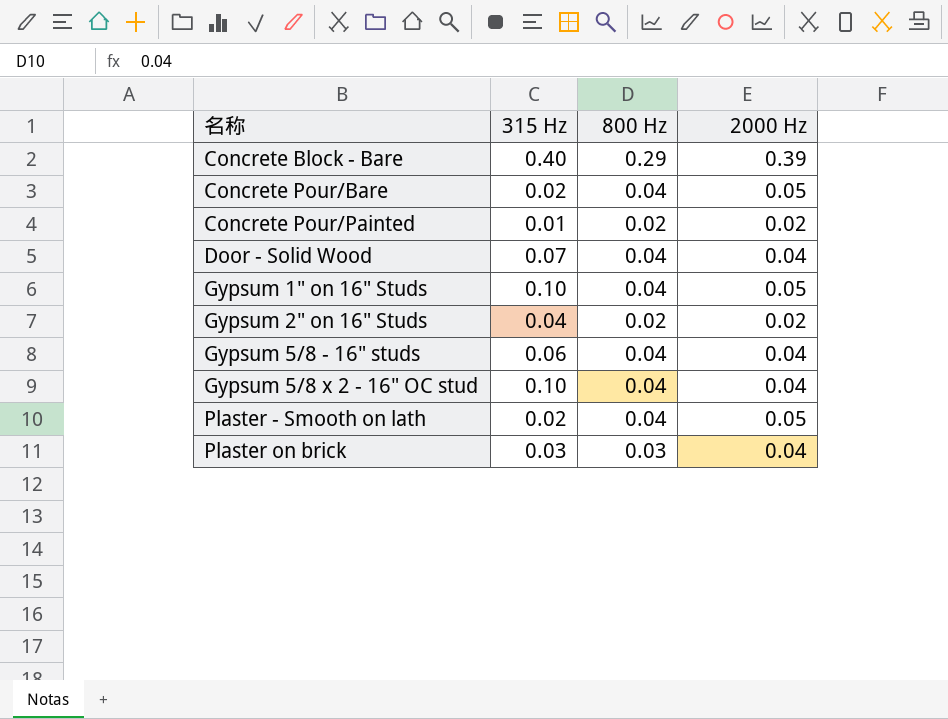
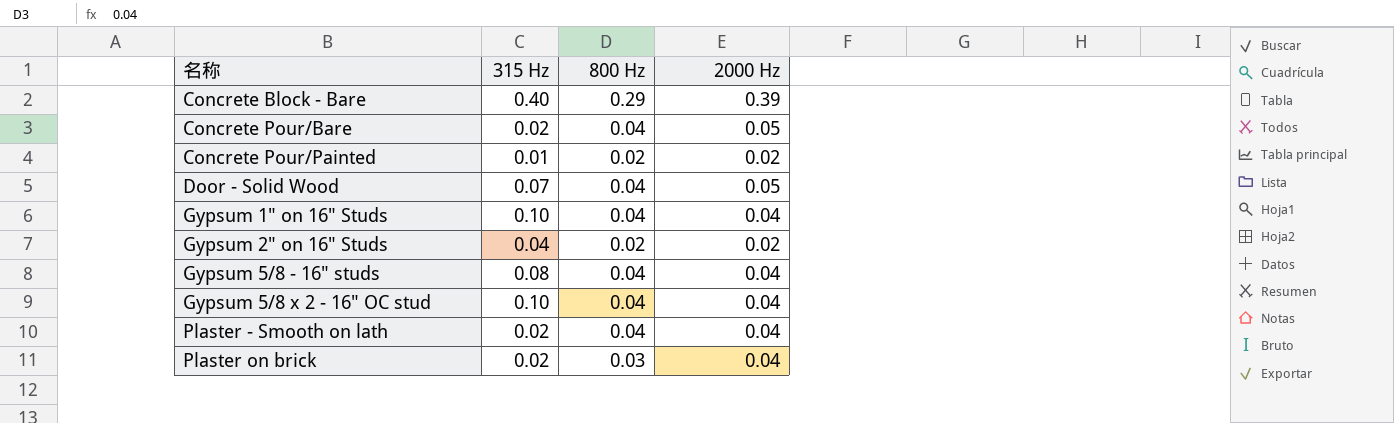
Door - Solid Wood | 2000 Hz: 0.04 -> 0.05
Gypsum 1" on 16" Studs | 2000 Hz: 0.05 -> 0.04
Gypsum 5/8 - 16" studs | 315 Hz: 0.06 -> 0.08
Plaster - Smooth on lath | 2000 Hz: 0.05 -> 0.04
Plaster on brick | 315 Hz: 0.03 -> 0.02

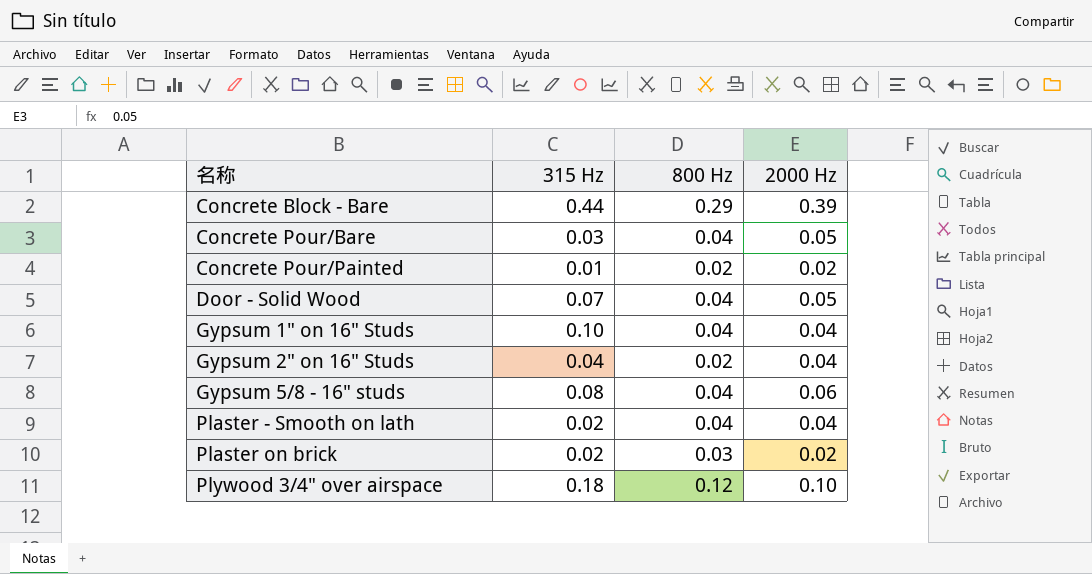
row Gypsum 5/8 x 2 - 16" OC stud: 0.10 | 0.04 | 0.04 -> none
Concrete Block - Bare | 315 Hz: 0.40 -> 0.44
Concrete Pour/Bare | 315 Hz: 0.02 -> 0.03
Gypsum 2" on 16" Studs | 2000 Hz: 0.02 -> 0.04
Gypsum 5/8 - 16" studs | 2000 Hz: 0.04 -> 0.06
Plaster on brick | 2000 Hz: 0.04 -> 0.02
row Plywood 3/4" over airspace: none -> 0.18 | 0.12 | 0.10

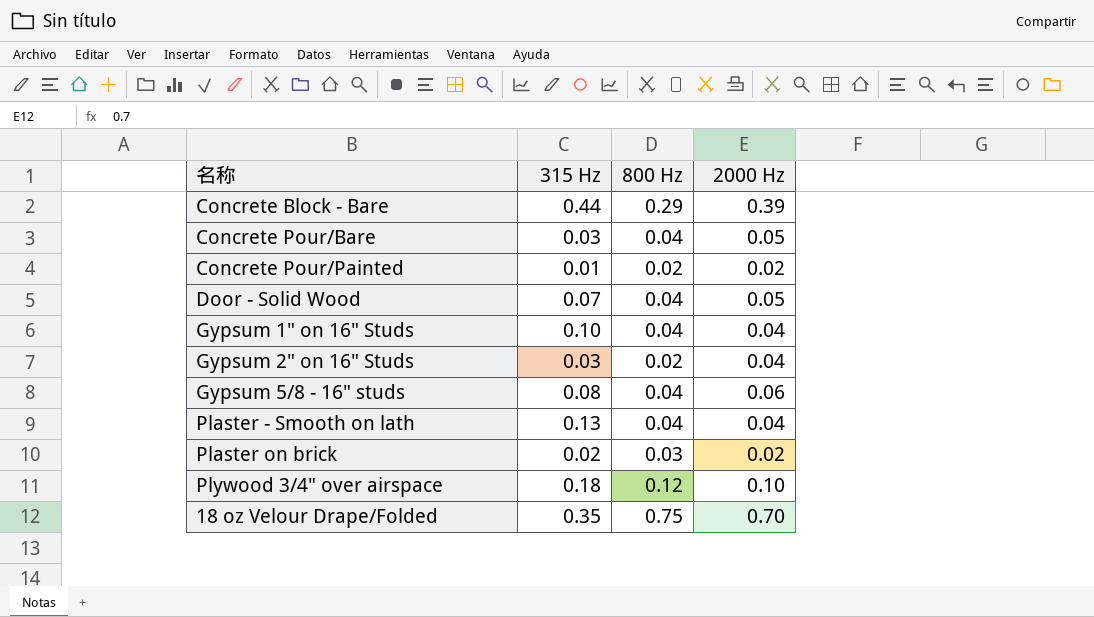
Gypsum 2" on 16" Studs | 315 Hz: 0.04 -> 0.03
Plaster - Smooth on lath | 315 Hz: 0.02 -> 0.13
row 18 oz Velour Drape/Folded: none -> 0.35 | 0.75 | 0.70

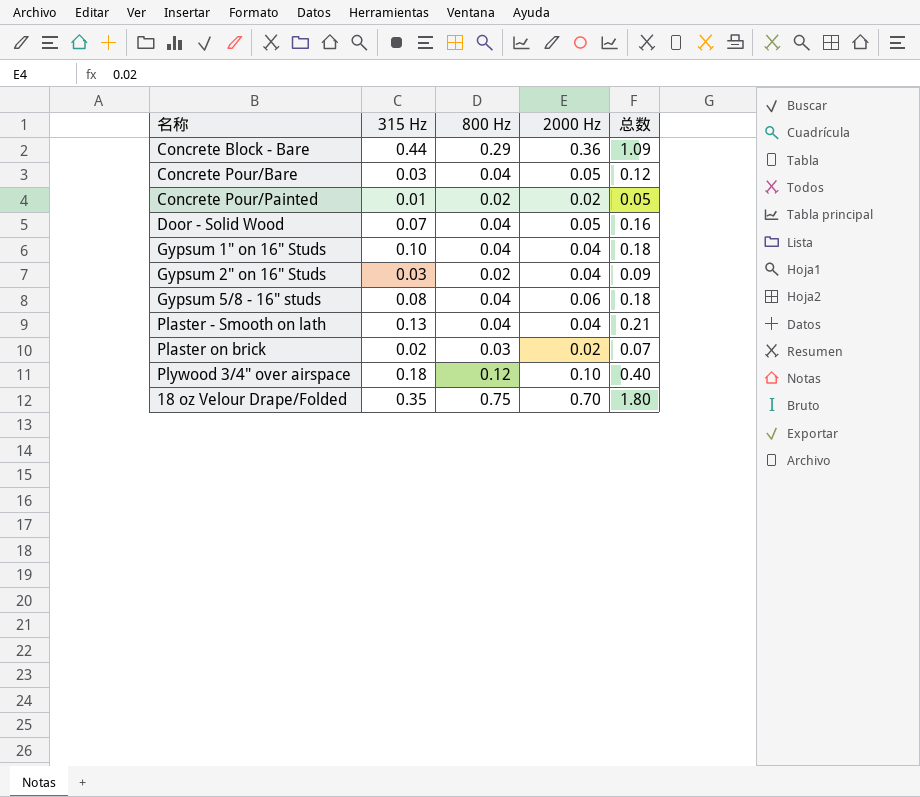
column 总数 | formula: none -> [315 Hz] + [800 Hz] + [2000 Hz]
Concrete Block - Bare | 2000 Hz: 0.39 -> 0.36

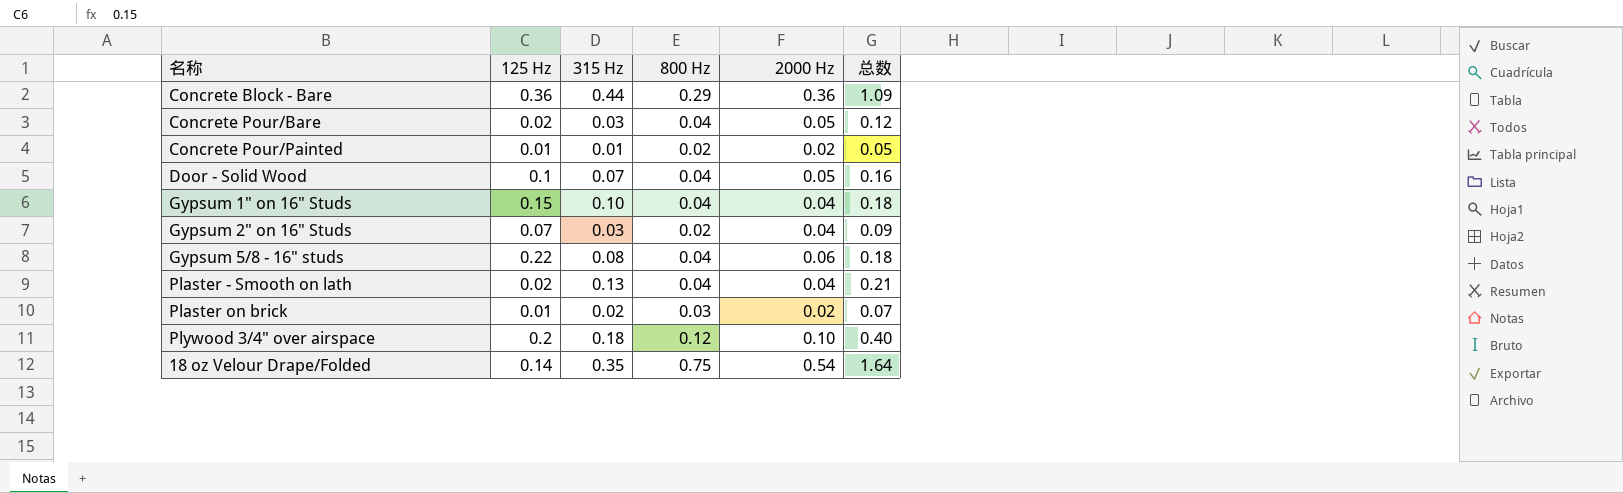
column 125 Hz | position: none -> 2
18 oz Velour Drape/Folded | 2000 Hz: 0.70 -> 0.54
18 oz Velour Drape/Folded | 总数: 1.80 -> 1.64

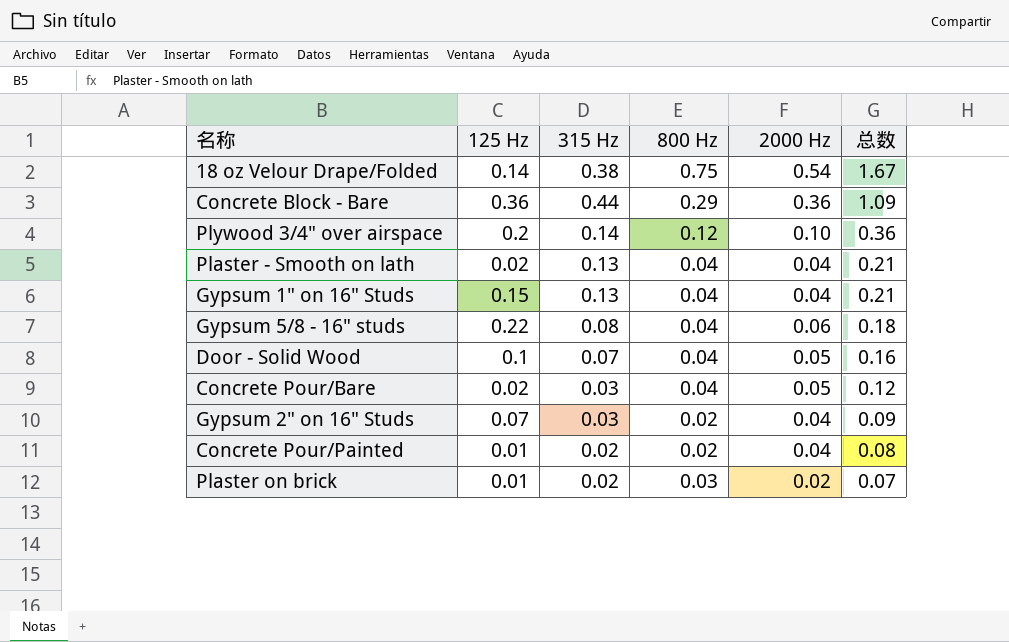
row order: none -> 总数 descending
18 oz Velour Drape/Folded | 315 Hz: 0.35 -> 0.38
18 oz Velour Drape/Folded | 总数: 1.64 -> 1.67
Plywood 3/4" over airspace | 315 Hz: 0.18 -> 0.14
Plywood 3/4" over airspace | 总数: 0.40 -> 0.36
Gypsum 1" on 16" Studs | 315 Hz: 0.10 -> 0.13
Gypsum 1" on 16" Studs | 总数: 0.18 -> 0.21
Concrete Pour/Painted | 315 Hz: 0.01 -> 0.02
Concrete Pour/Painted | 2000 Hz: 0.02 -> 0.04
Concrete Pour/Painted | 总数: 0.05 -> 0.08

